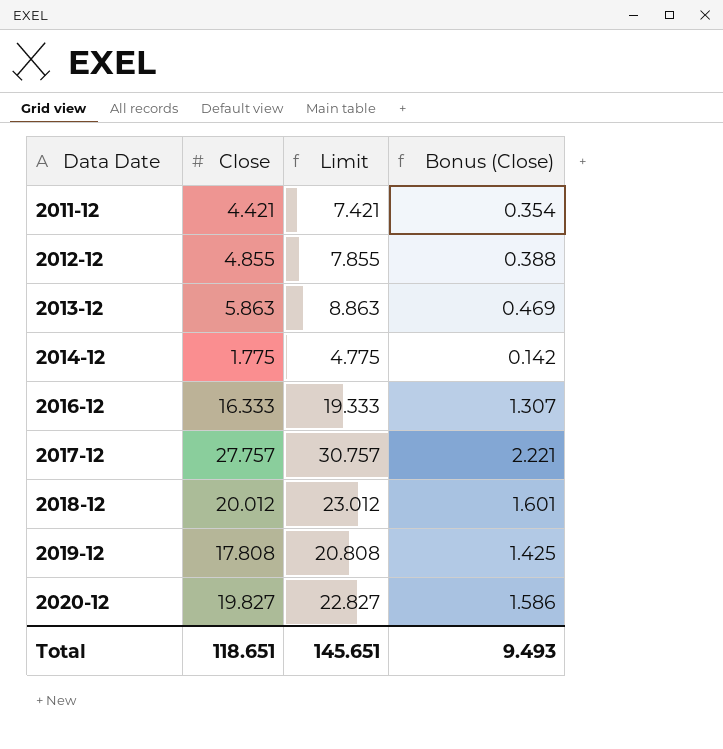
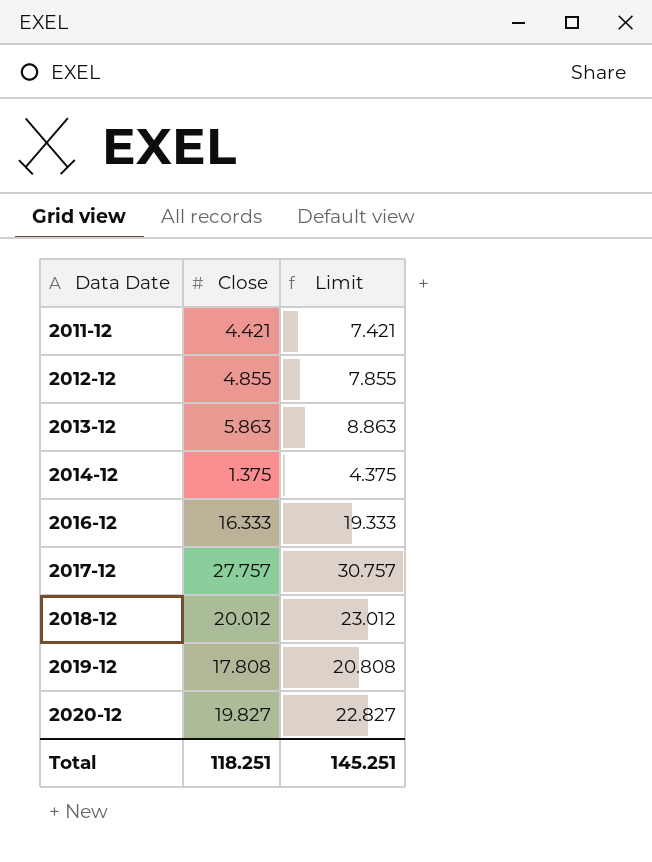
column Bonus (Close) | formula: [Close] * 0.08 -> none
2014-12 | Close: 1.775 -> 1.375
2014-12 | Limit: 4.775 -> 4.375
Total | Close: 118.651 -> 118.251
Total | Limit: 145.651 -> 145.251

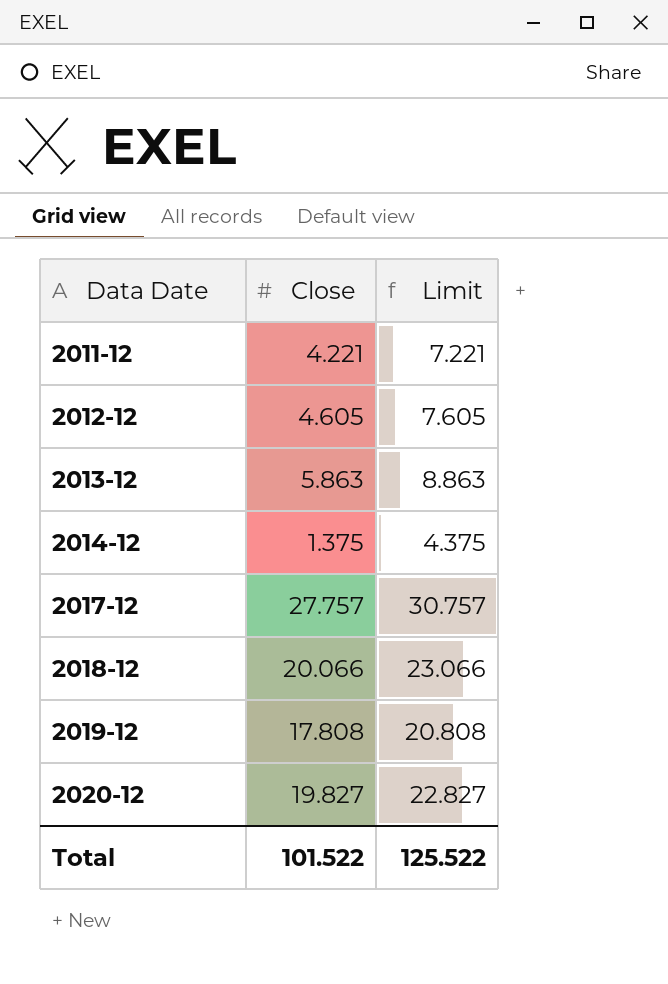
row 2016-12: 16.333 | 19.333 -> none
2011-12 | Close: 4.421 -> 4.221
2011-12 | Limit: 7.421 -> 7.221
2012-12 | Close: 4.855 -> 4.605
2012-12 | Limit: 7.855 -> 7.605
2018-12 | Close: 20.012 -> 20.066
2018-12 | Limit: 23.012 -> 23.066
Total | Close: 118.251 -> 101.522
Total | Limit: 145.251 -> 125.522

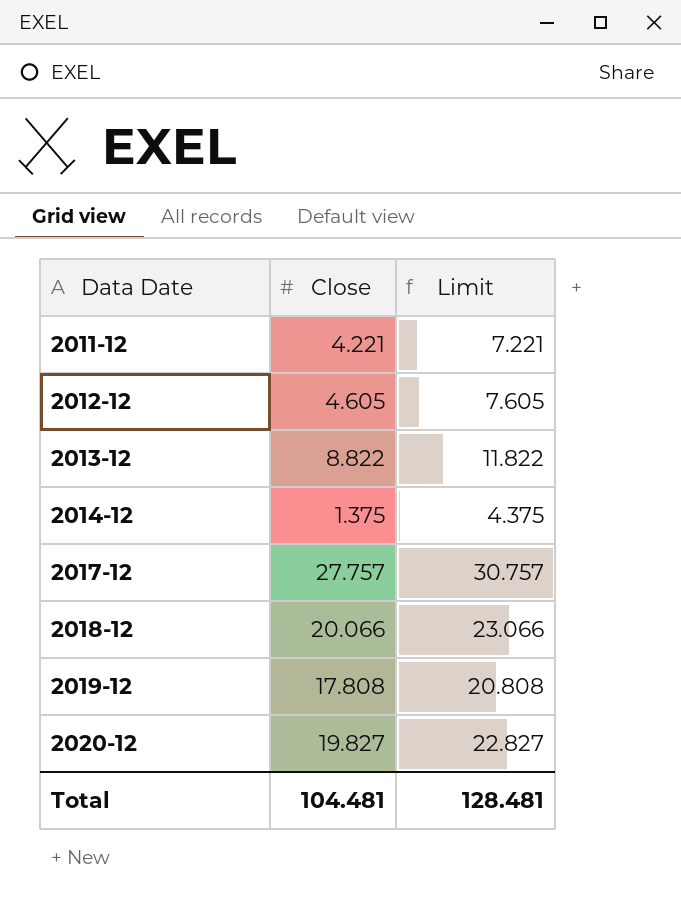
2013-12 | Close: 5.863 -> 8.822
2013-12 | Limit: 8.863 -> 11.822
Total | Close: 101.522 -> 104.481
Total | Limit: 125.522 -> 128.481

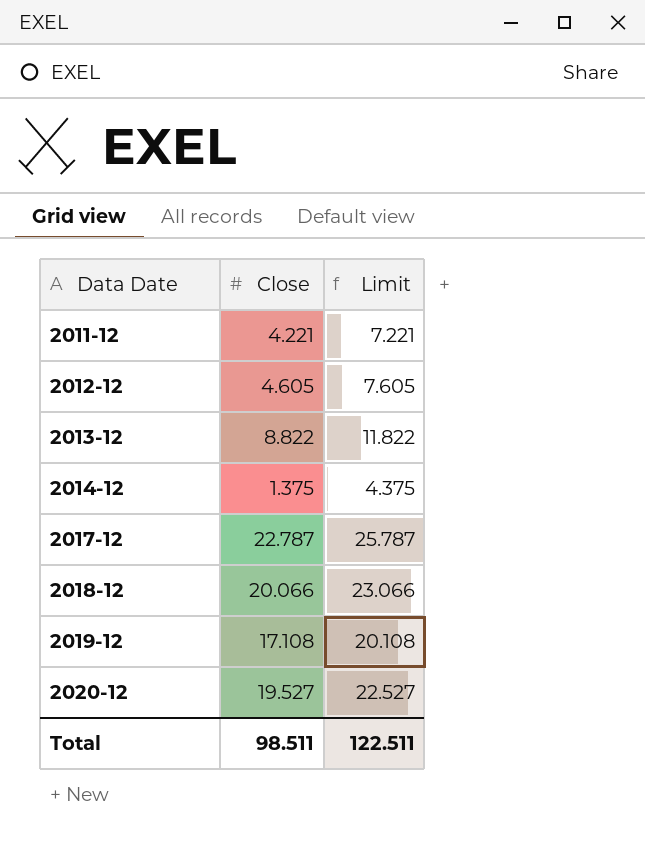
2017-12 | Close: 27.757 -> 22.787
2017-12 | Limit: 30.757 -> 25.787
2019-12 | Close: 17.808 -> 17.108
2019-12 | Limit: 20.808 -> 20.108
2020-12 | Close: 19.827 -> 19.527
2020-12 | Limit: 22.827 -> 22.527
Total | Close: 104.481 -> 98.511
Total | Limit: 128.481 -> 122.511

